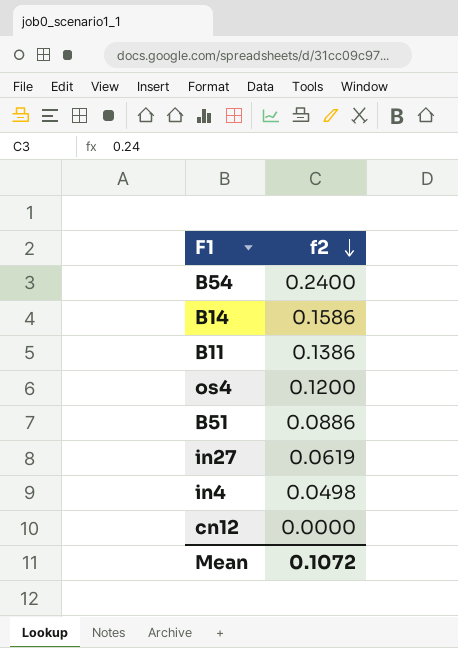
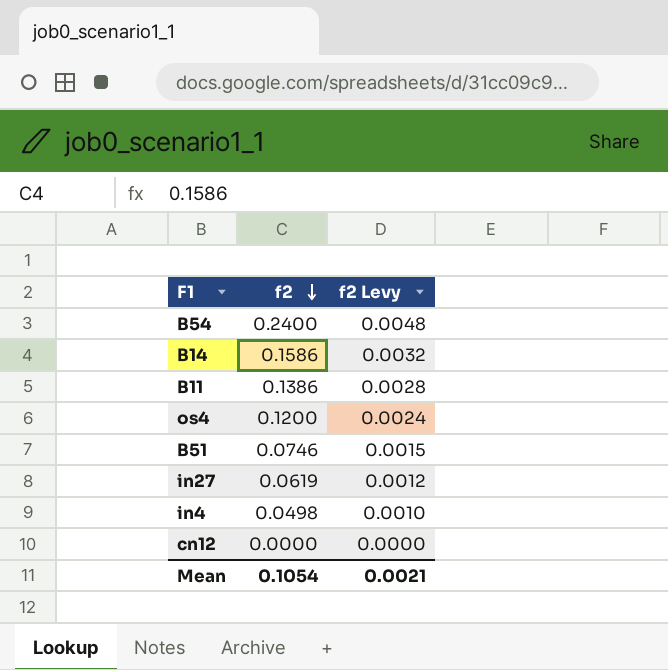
column f2 Levy | formula: none -> [f2] * 0.02
B51 | f2: 0.0886 -> 0.0746
Mean | f2: 0.1072 -> 0.1054

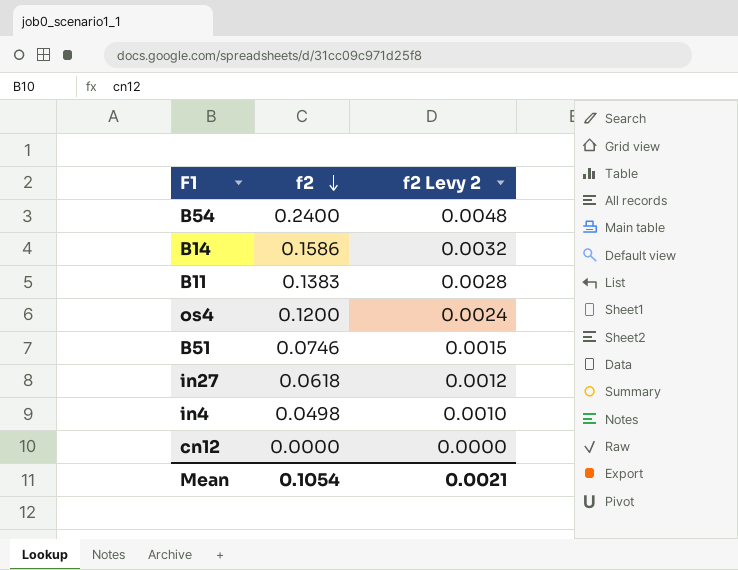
column name: f2 Levy -> f2 Levy 2
B11 | f2: 0.1386 -> 0.1383
in27 | f2: 0.0619 -> 0.0618

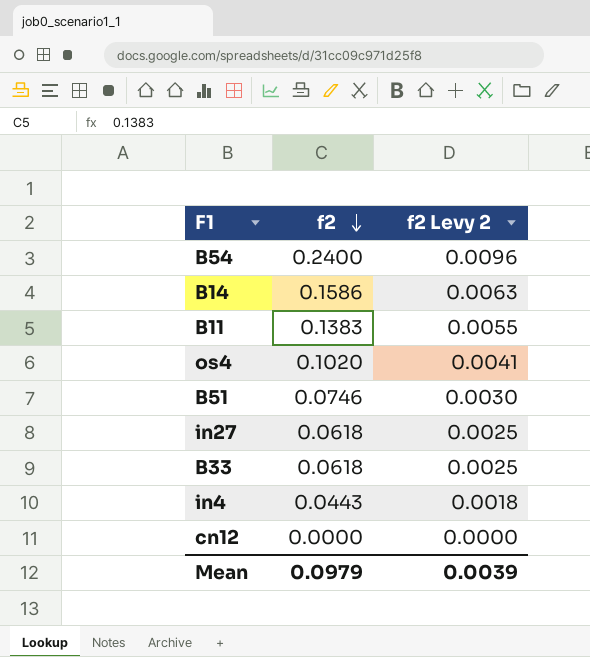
column f2 Levy 2 | formula: [f2] * 0.02 -> [f2] * 0.04
os4 | f2: 0.1200 -> 0.1020
row B33: none -> 0.0618 | 0.0025
in4 | f2: 0.0498 -> 0.0443
Mean | f2: 0.1054 -> 0.0979
Mean | f2 Levy 2: 0.0021 -> 0.0039

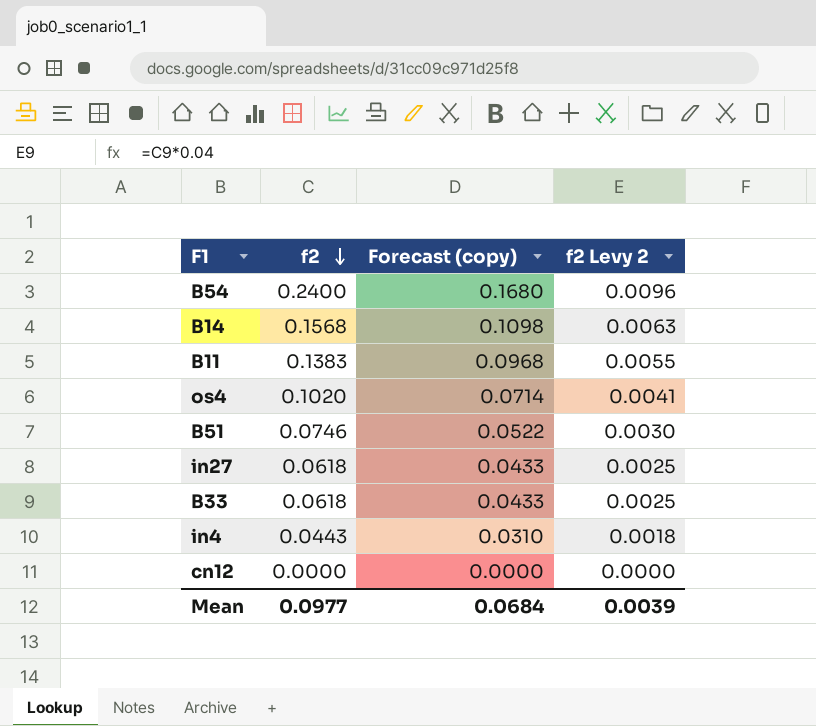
column Forecast (copy) | formula: none -> [f2] * 0.7
B14 | f2: 0.1586 -> 0.1568
Mean | f2: 0.0979 -> 0.0977

